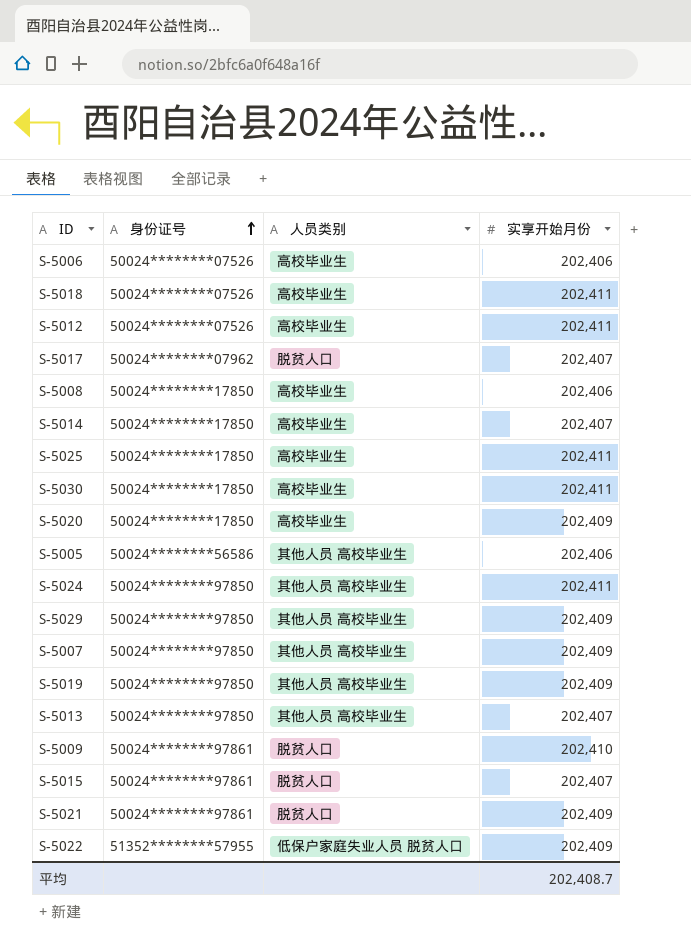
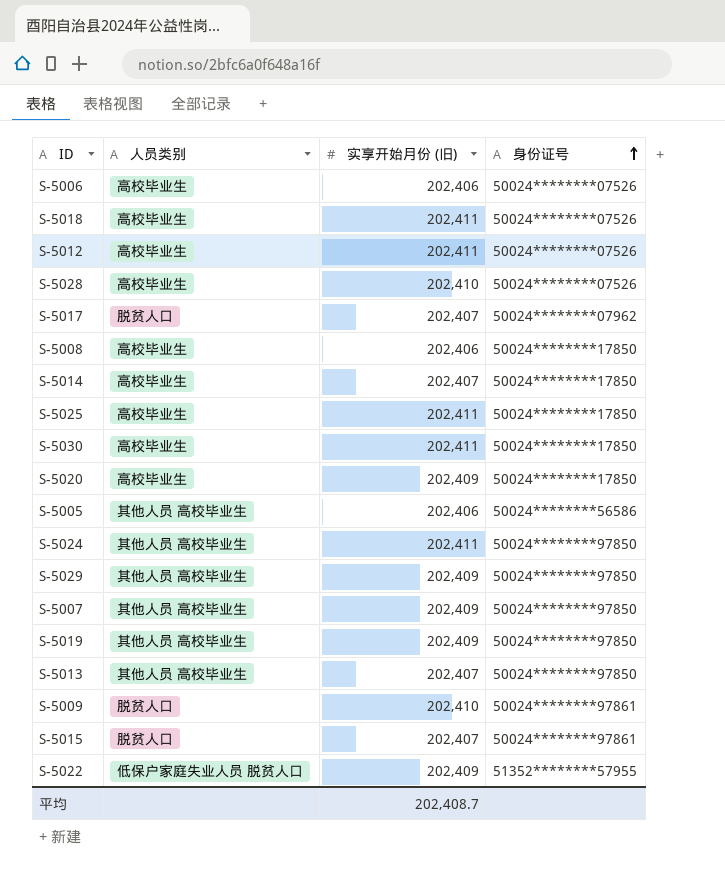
column name: 实享开始月份 -> 实享开始月份 (旧)
column 身份证号 | position: 2 -> 4
row S-5021: 50024********97861 | 脱贫人口 | 202,409 -> none
row S-5028: none -> 高校毕业生 | 202,410 | 50024********07526

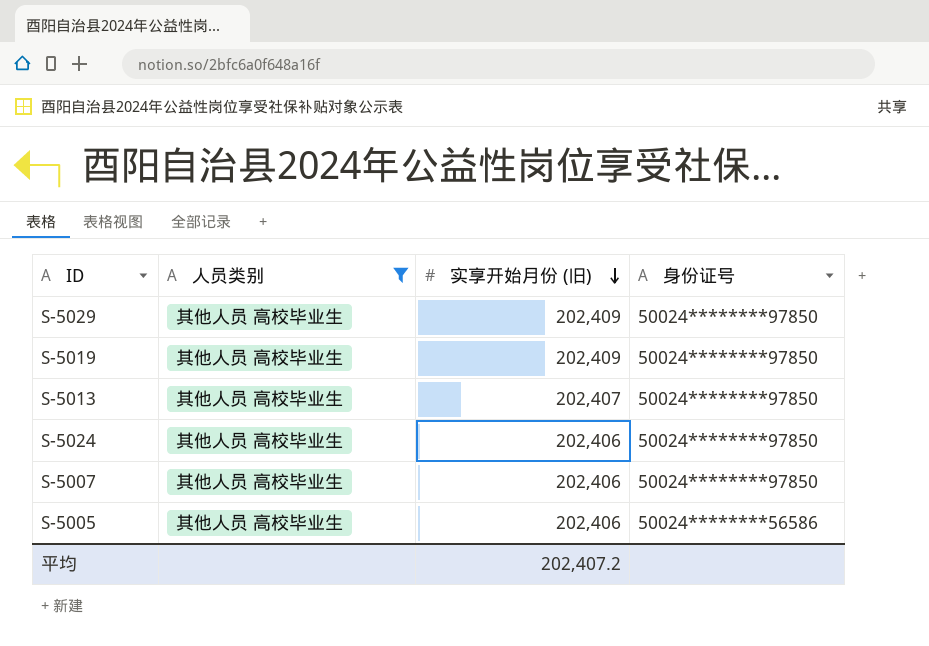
filter: none -> 人员类别 = 其他人员 高校毕业生
row order: 身份证号 ascending -> 实享开始月份 (旧) descending
S-5024 | 实享开始月份 (旧): 202,411 -> 202,406
S-5007 | 实享开始月份 (旧): 202,409 -> 202,406
平均 | 实享开始月份 (旧): 202,408.7 -> 202,407.2

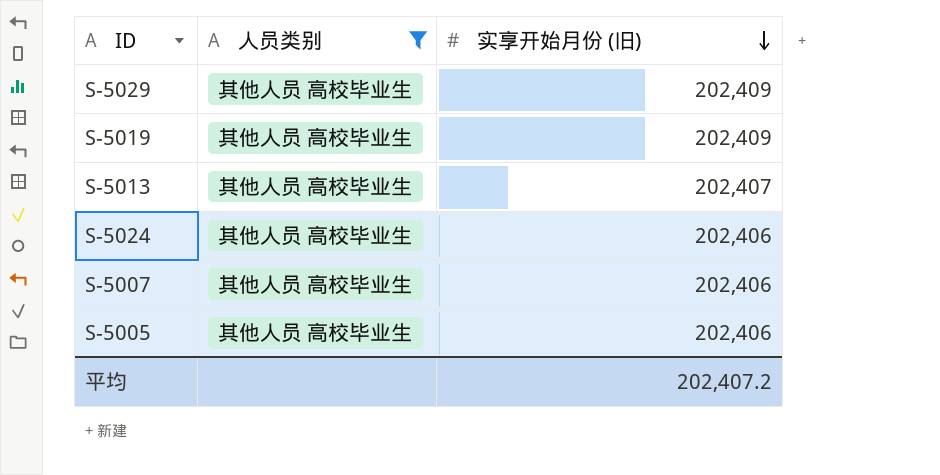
column 身份证号 | position: 4 -> none

